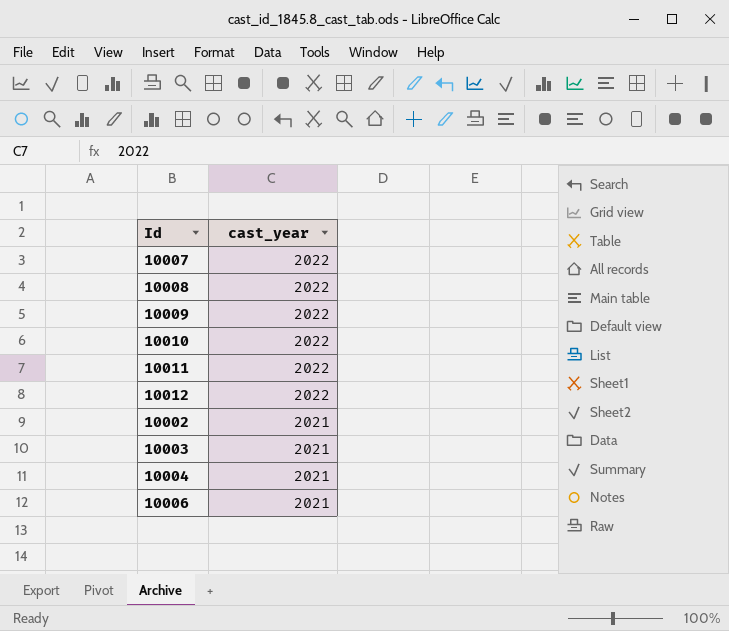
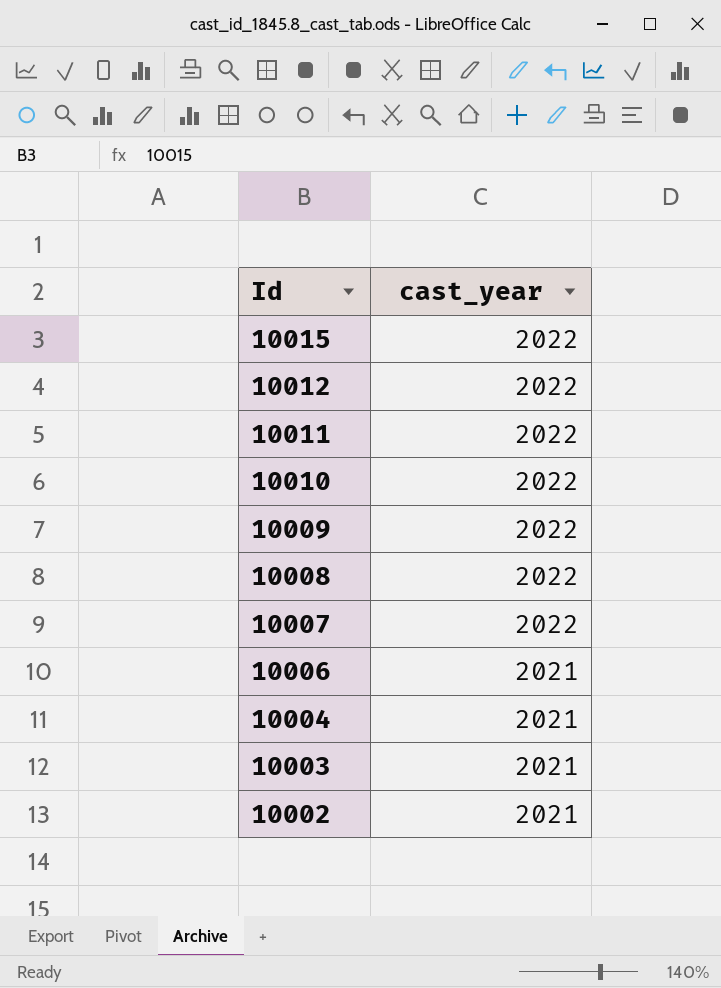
row order: cast_year descending -> Id descending
row 10015: none -> 2022

